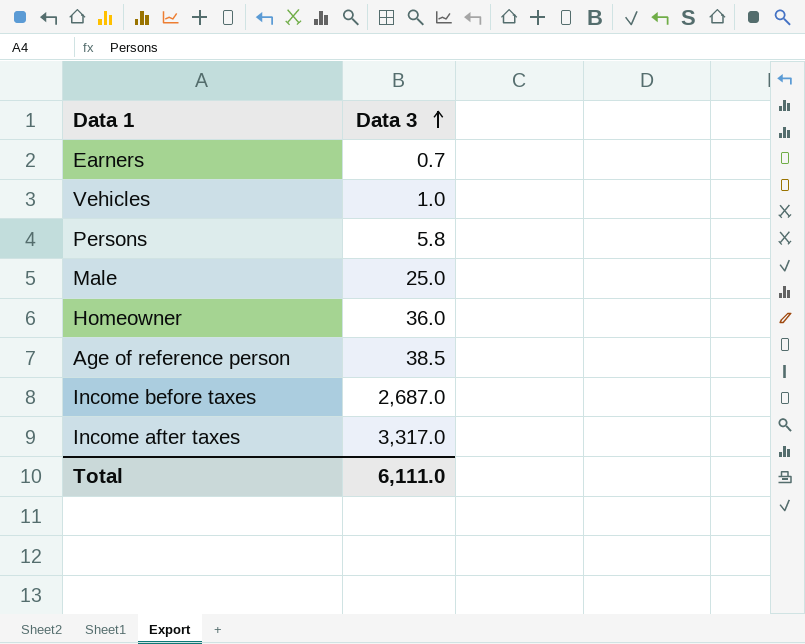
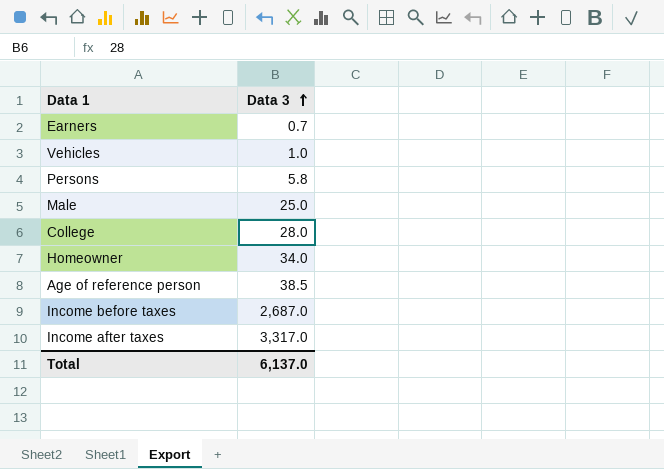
row College: none -> 28.0
Homeowner | Data 3: 36.0 -> 34.0
Total | Data 3: 6,111.0 -> 6,137.0

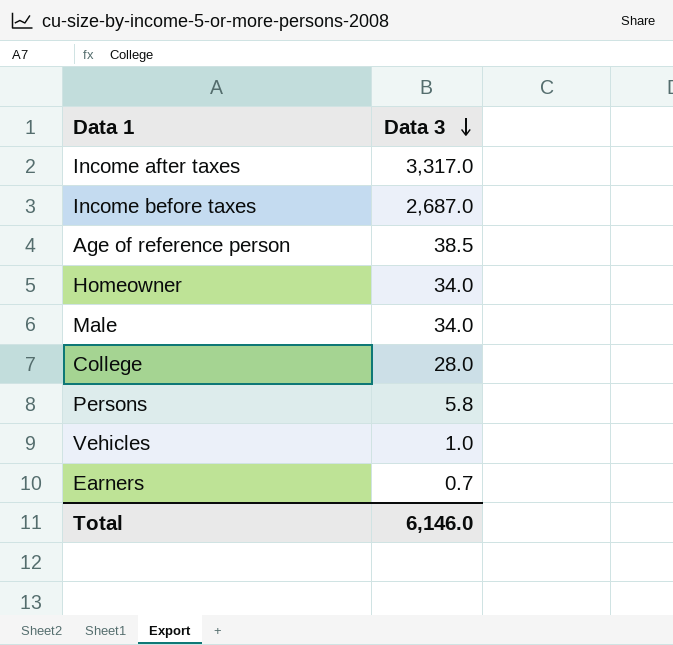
row order: Data 3 ascending -> Data 3 descending
Male | Data 3: 25.0 -> 34.0
Total | Data 3: 6,137.0 -> 6,146.0

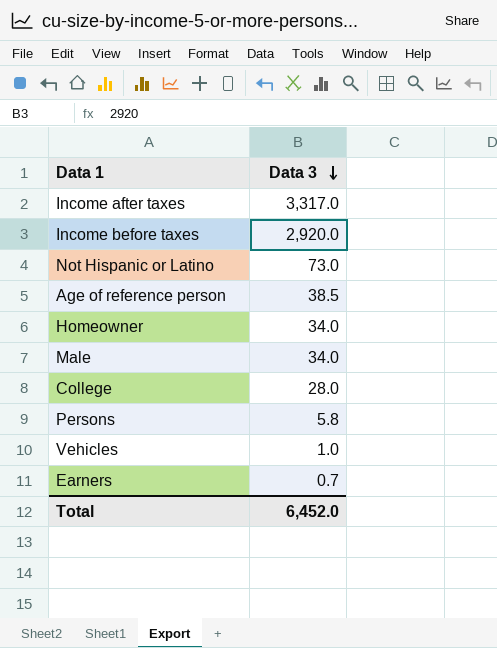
Income before taxes | Data 3: 2,687.0 -> 2,920.0
row Not Hispanic or Latino: none -> 73.0
Total | Data 3: 6,146.0 -> 6,452.0

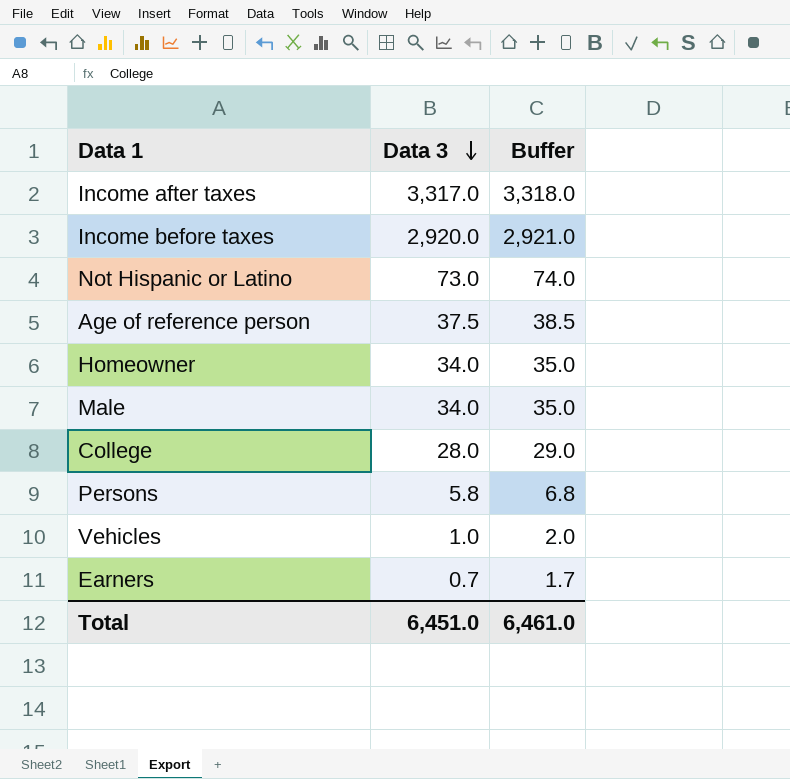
column Buffer | formula: none -> [Data 3] + 1
Age of reference person | Data 3: 38.5 -> 37.5
Total | Data 3: 6,452.0 -> 6,451.0

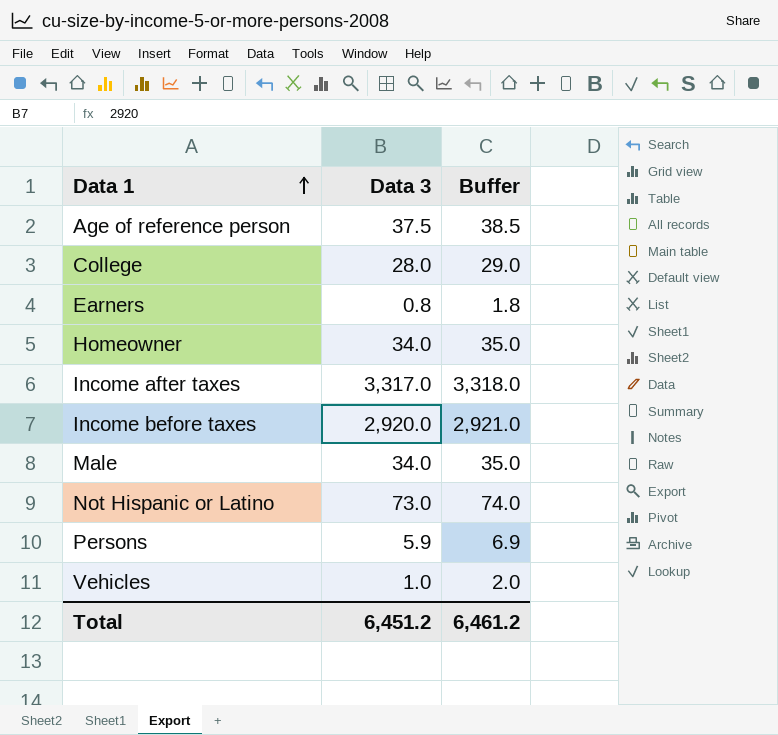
row order: Data 3 descending -> Data 1 ascending
Earners | Data 3: 0.7 -> 0.8
Earners | Buffer: 1.7 -> 1.8
Persons | Data 3: 5.8 -> 5.9
Persons | Buffer: 6.8 -> 6.9
Total | Data 3: 6,451.0 -> 6,451.2
Total | Buffer: 6,461.0 -> 6,461.2

